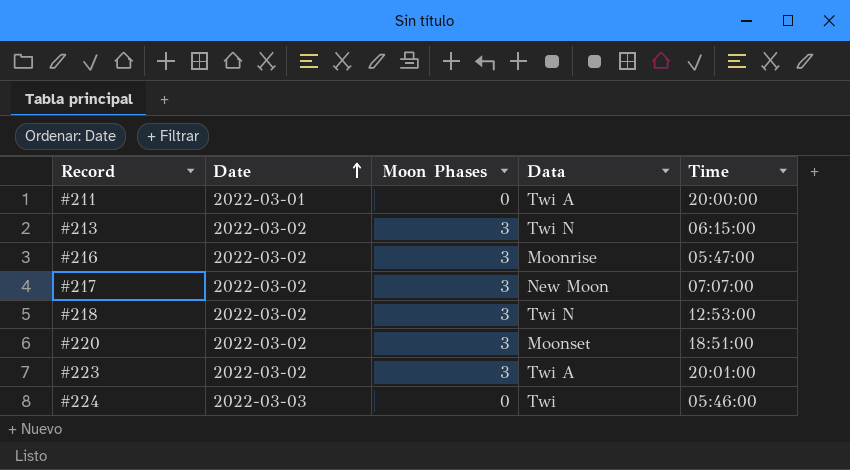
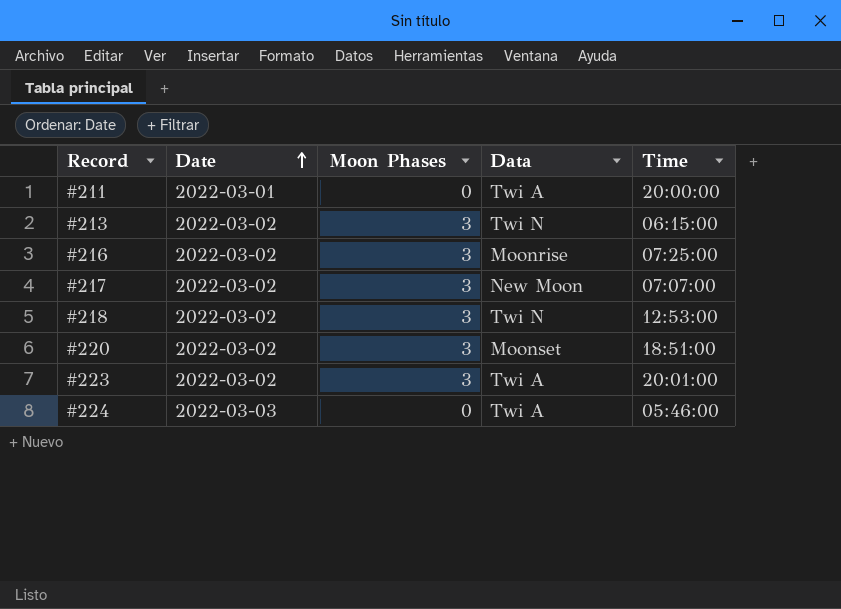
#216 | Time: 05:47:00 -> 07:25:00
#224 | Data: Twi -> Twi A

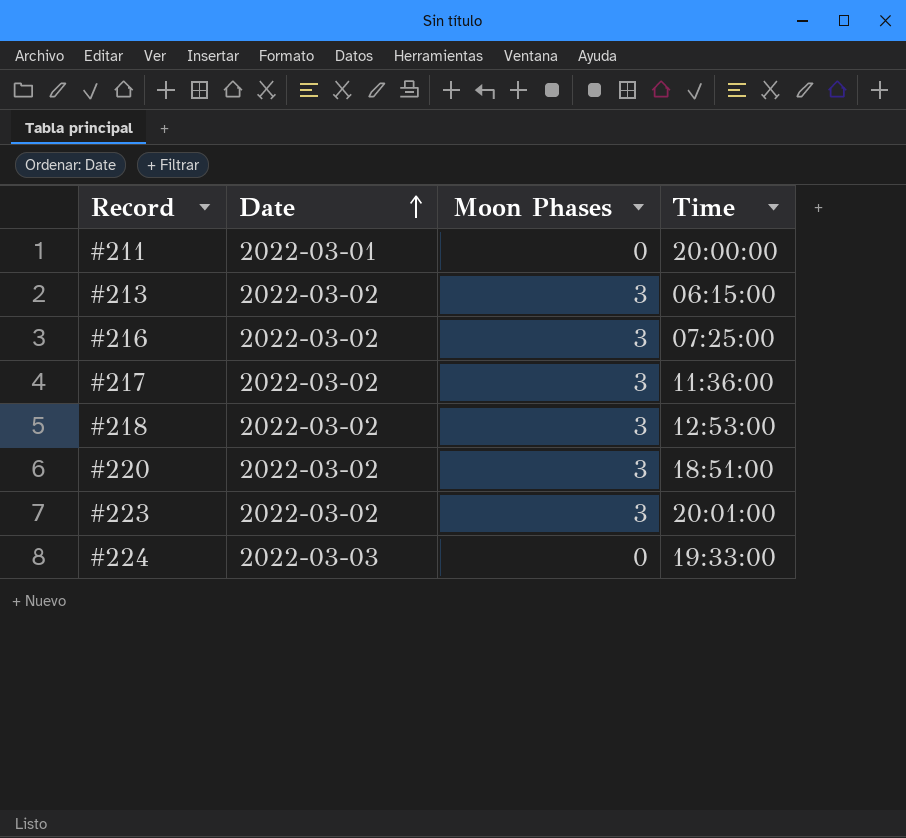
column Data | position: 4 -> none
#217 | Time: 07:07:00 -> 11:36:00
#224 | Time: 05:46:00 -> 19:33:00

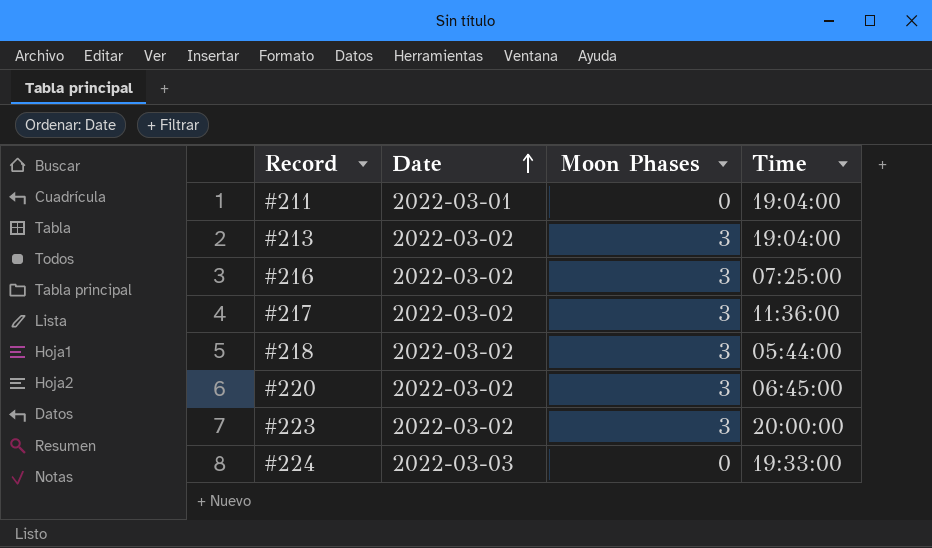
#211 | Time: 20:00:00 -> 19:04:00
#213 | Time: 06:15:00 -> 19:04:00
#218 | Time: 12:53:00 -> 05:44:00
#220 | Time: 18:51:00 -> 06:45:00
#223 | Time: 20:01:00 -> 20:00:00

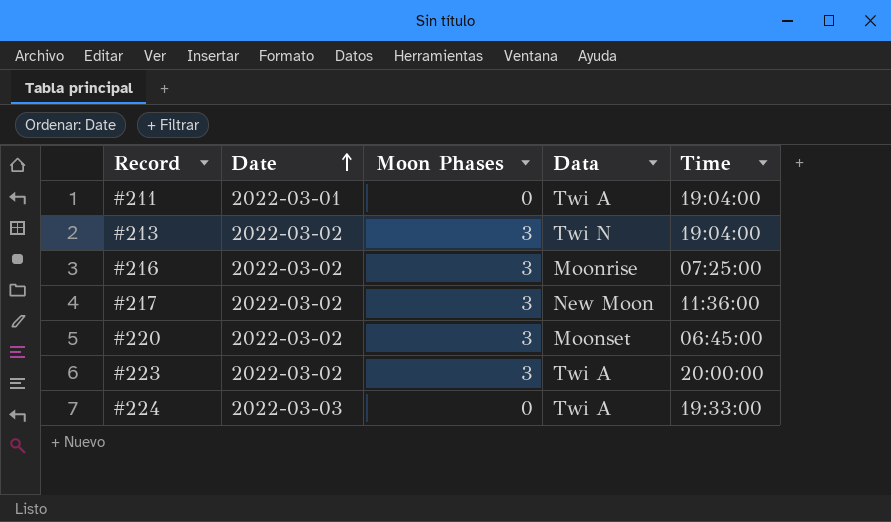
column Data | position: none -> 4
row #218: 2022-03-02 | 3 | 05:44:00 -> none

